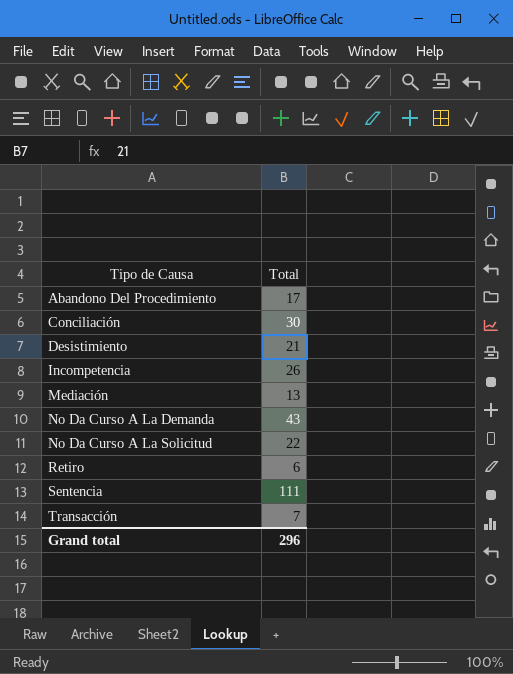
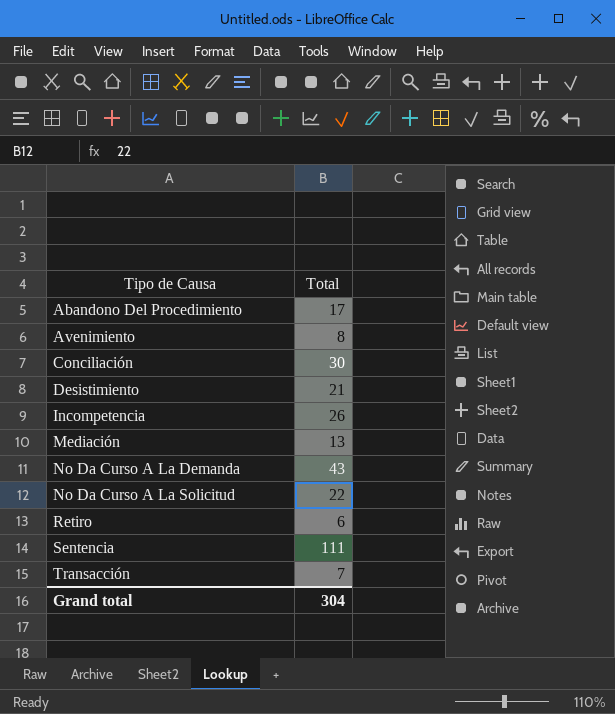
row Avenimiento: none -> 8
Grand total | Total: 296 -> 304

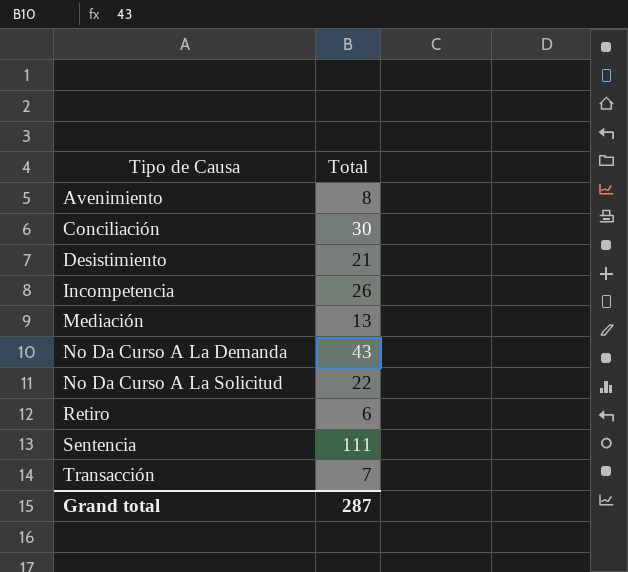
row Abandono Del Procedimiento: 17 -> none
Grand total | Total: 304 -> 287

